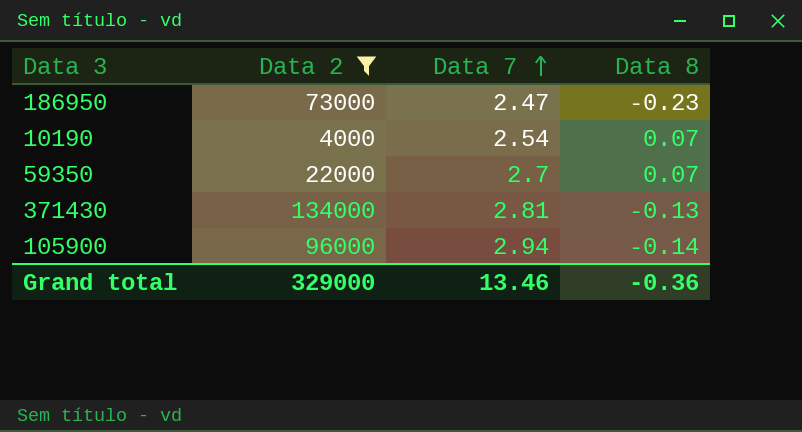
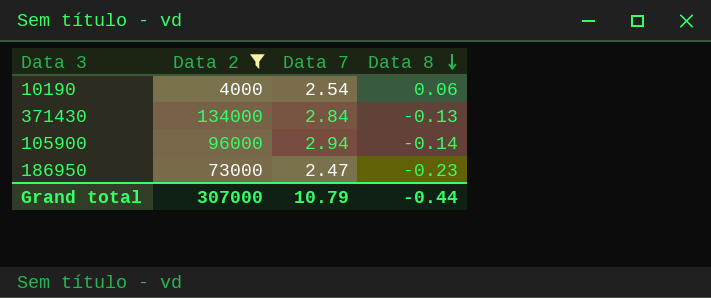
row order: Data 7 ascending -> Data 8 descending
row 59350: 22000 | 2.7 | 0.07 -> none
10190 | Data 8: 0.07 -> 0.06
371430 | Data 7: 2.81 -> 2.84
Grand total | Data 2: 329000 -> 307000
Grand total | Data 7: 13.46 -> 10.79
Grand total | Data 8: -0.36 -> -0.44

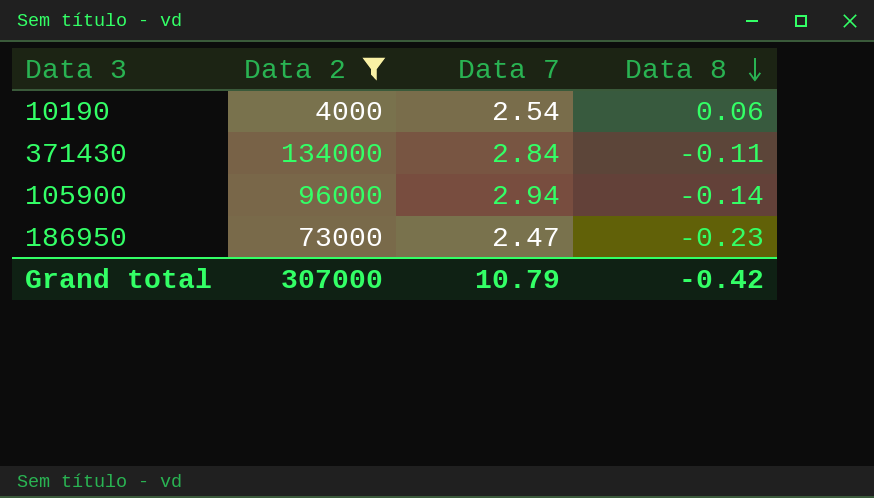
371430 | Data 8: -0.13 -> -0.11
Grand total | Data 8: -0.44 -> -0.42

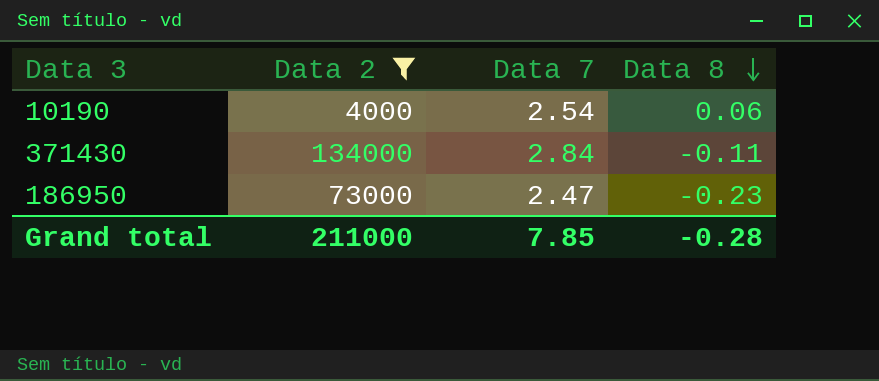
row 105900: 96000 | 2.94 | -0.14 -> none
Grand total | Data 2: 307000 -> 211000
Grand total | Data 7: 10.79 -> 7.85
Grand total | Data 8: -0.42 -> -0.28

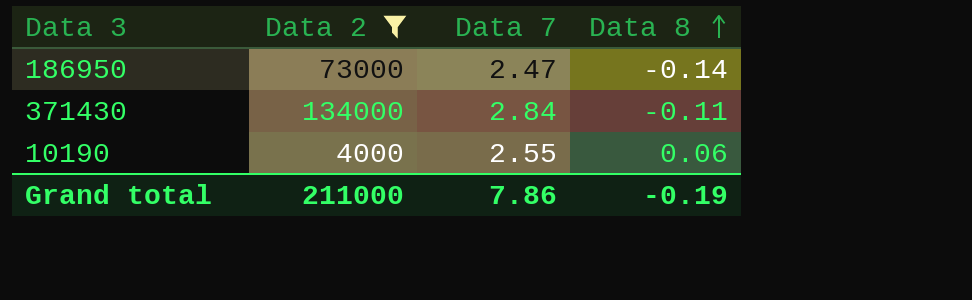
row order: Data 8 descending -> Data 8 ascending
186950 | Data 8: -0.23 -> -0.14
10190 | Data 7: 2.54 -> 2.55
Grand total | Data 7: 7.85 -> 7.86
Grand total | Data 8: -0.28 -> -0.19

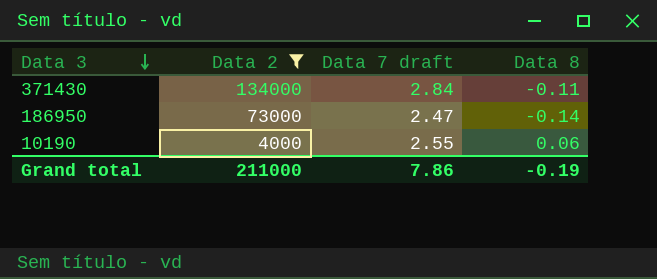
row order: Data 8 ascending -> Data 3 descending
column name: Data 7 -> Data 7 draft

